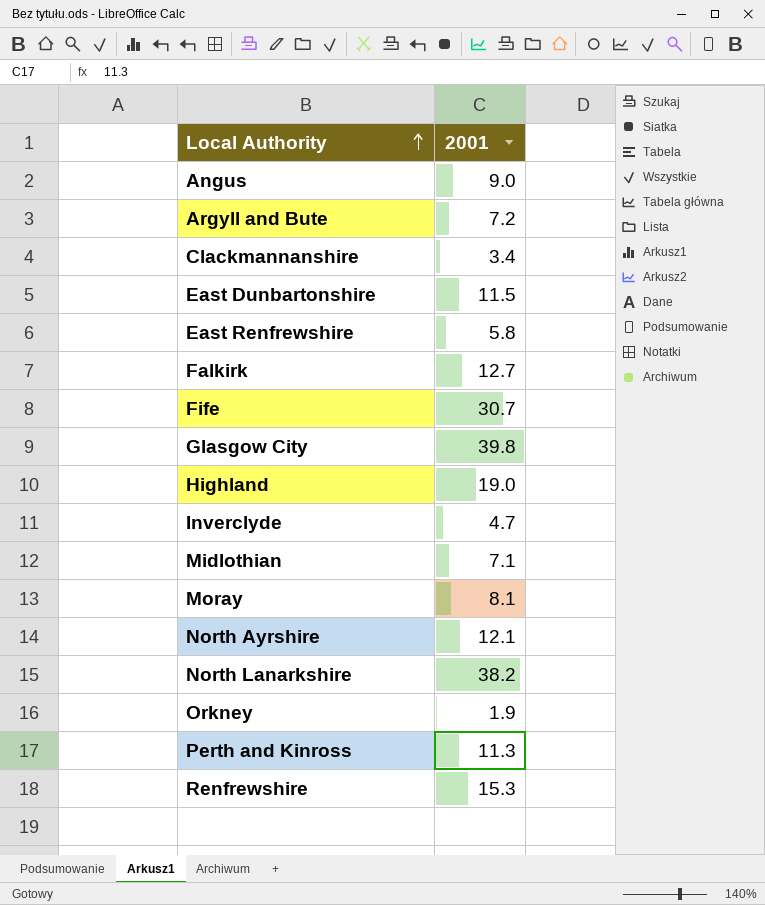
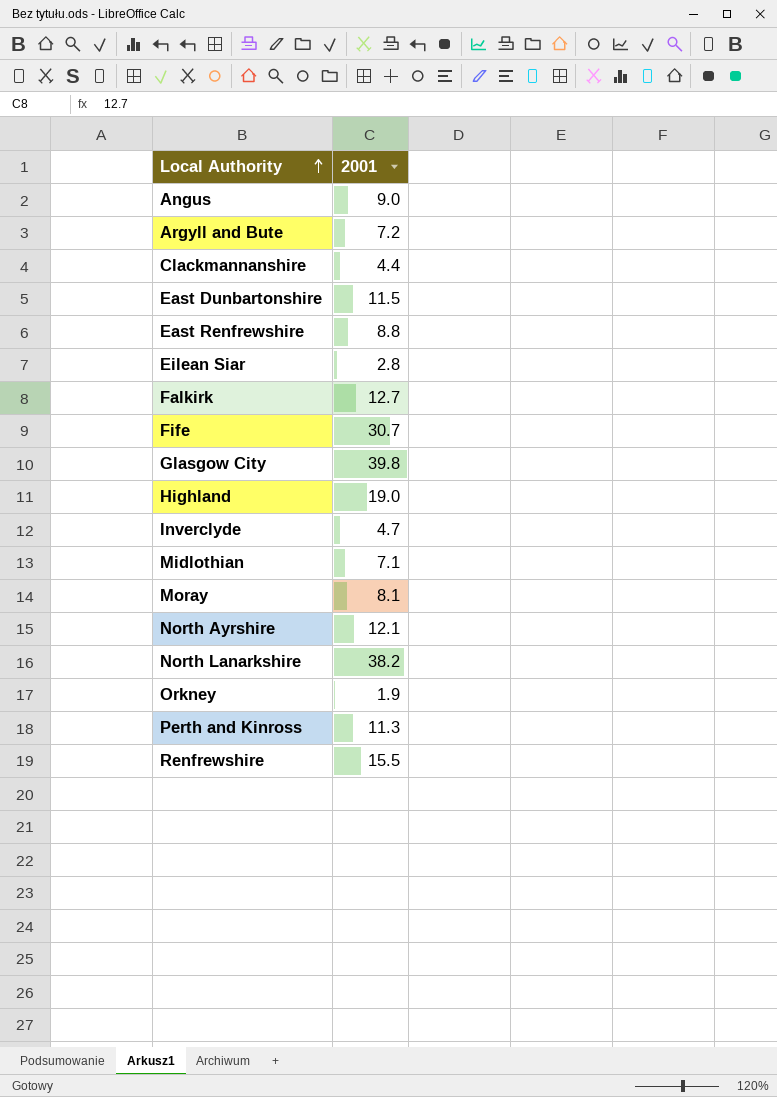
Clackmannanshire | 2001: 3.4 -> 4.4
East Renfrewshire | 2001: 5.8 -> 8.8
row Eilean Siar: none -> 2.8
Renfrewshire | 2001: 15.3 -> 15.5

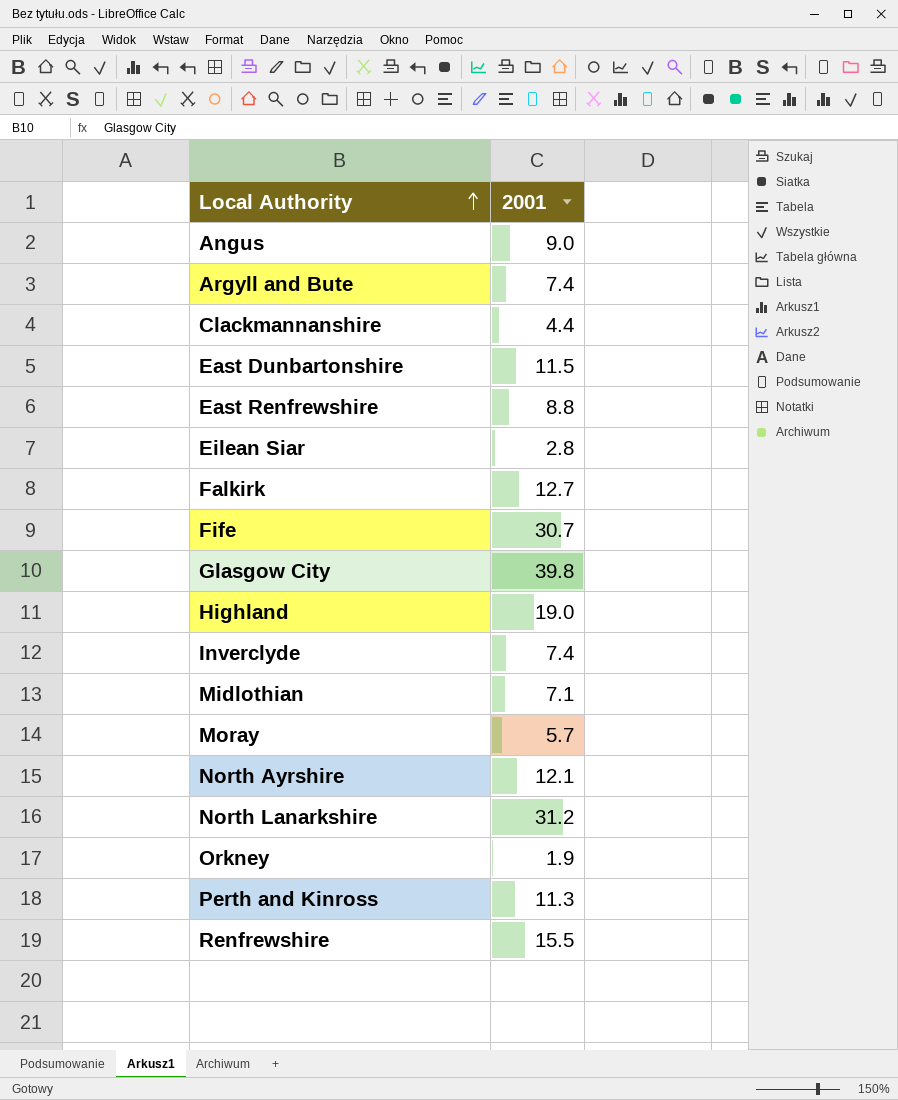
Argyll and Bute | 2001: 7.2 -> 7.4
Inverclyde | 2001: 4.7 -> 7.4
Moray | 2001: 8.1 -> 5.7
North Lanarkshire | 2001: 38.2 -> 31.2

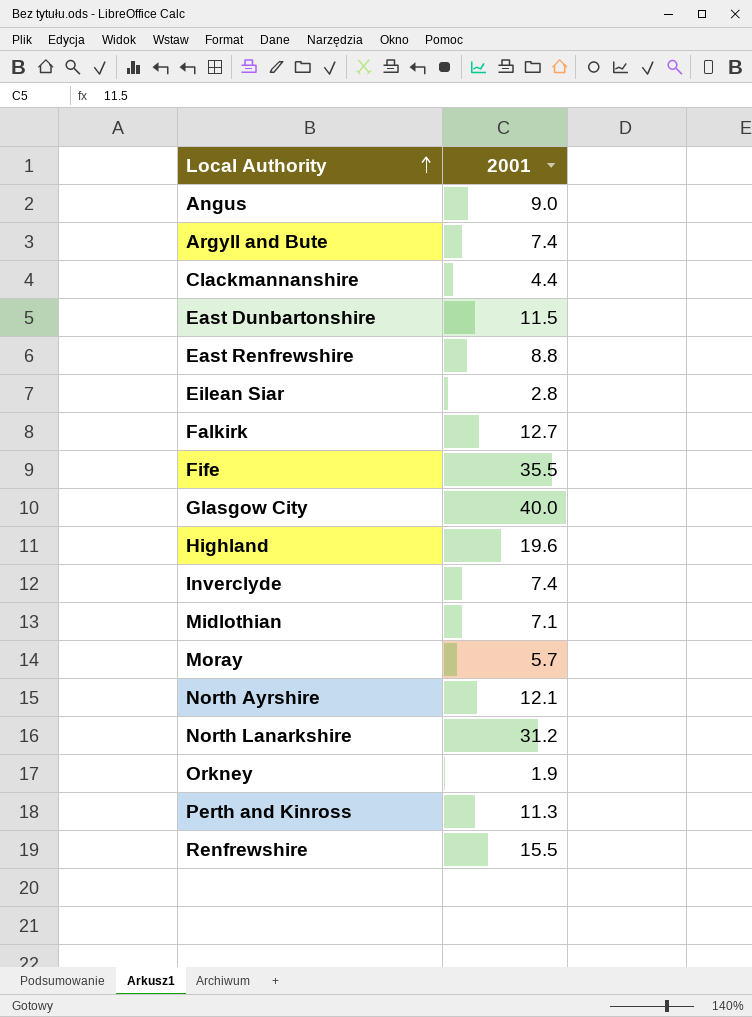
Fife | 2001: 30.7 -> 35.5
Glasgow City | 2001: 39.8 -> 40.0
Highland | 2001: 19.0 -> 19.6

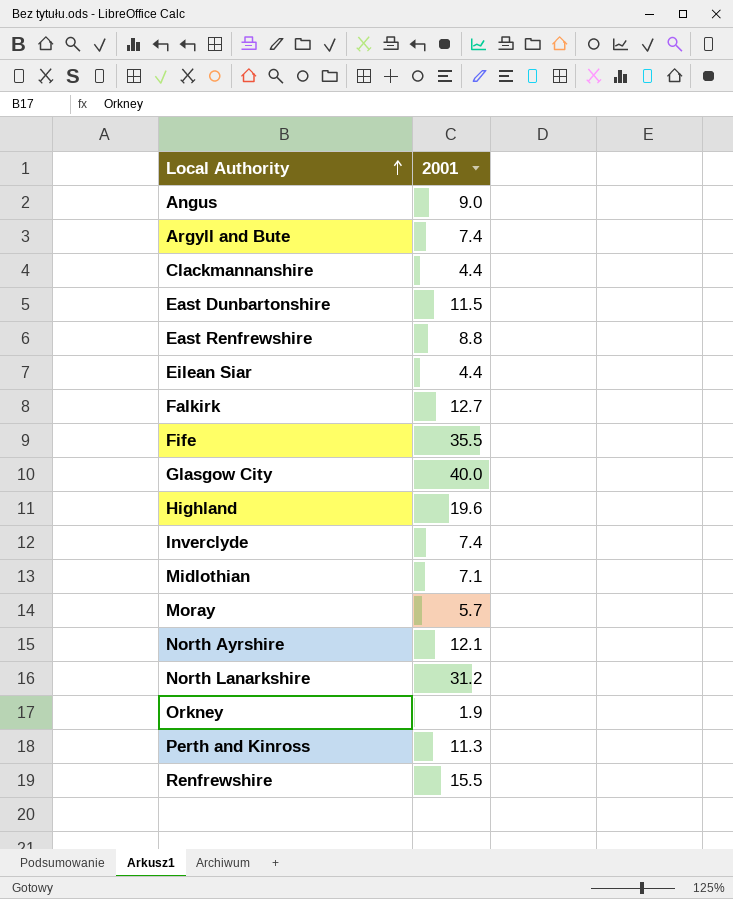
Eilean Siar | 2001: 2.8 -> 4.4

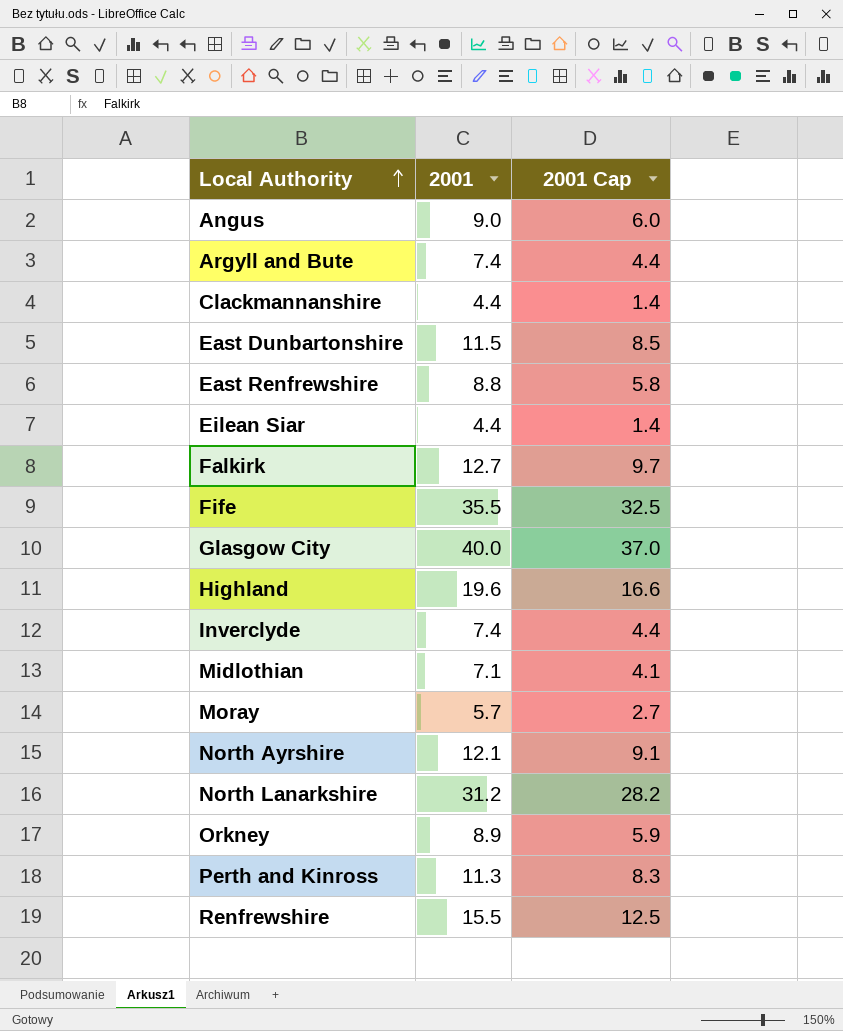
column 2001 Cap | formula: none -> [2001] - 3
Orkney | 2001: 1.9 -> 8.9

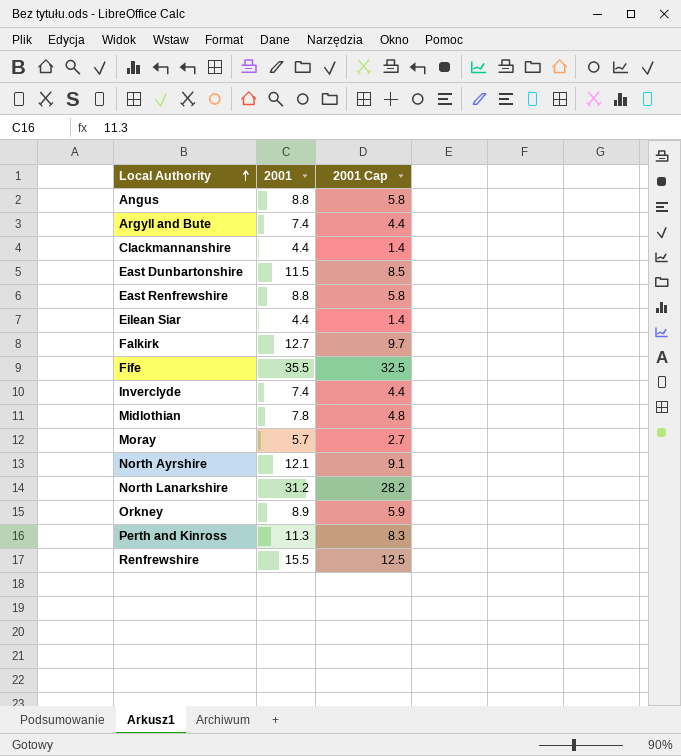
row Glasgow City: 40.0 | 37.0 -> none
row Highland: 19.6 | 16.6 -> none
Angus | 2001: 9.0 -> 8.8
Angus | 2001 Cap: 6.0 -> 5.8
Midlothian | 2001: 7.1 -> 7.8
Midlothian | 2001 Cap: 4.1 -> 4.8

